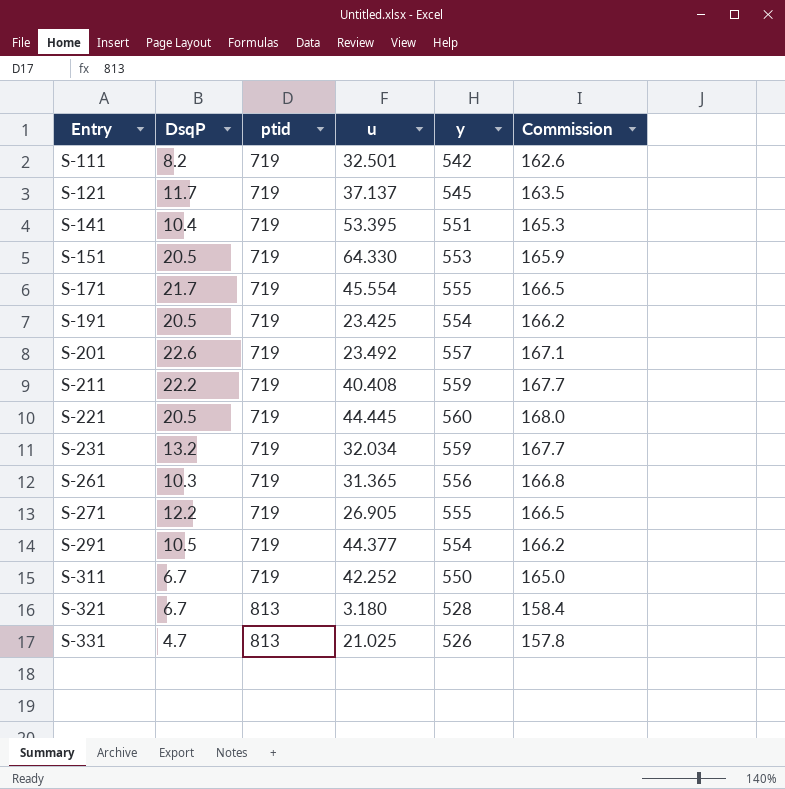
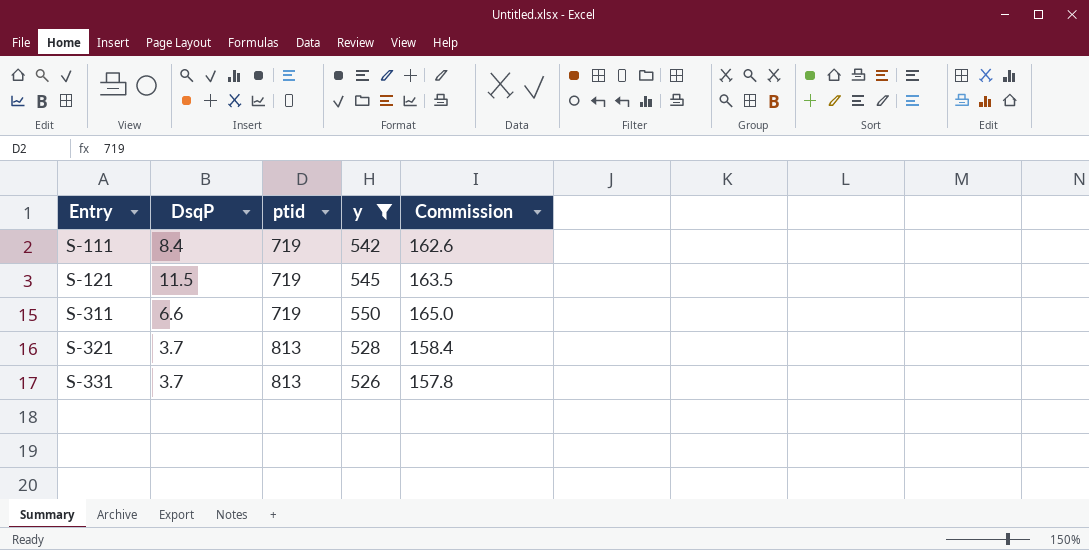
filter: none -> y <= 550
column u | position: 4 -> none
S-111 | DsqP: 8.2 -> 8.4
S-121 | DsqP: 11.7 -> 11.5
S-311 | DsqP: 6.7 -> 6.6
S-321 | DsqP: 6.7 -> 3.7
S-331 | DsqP: 4.7 -> 3.7

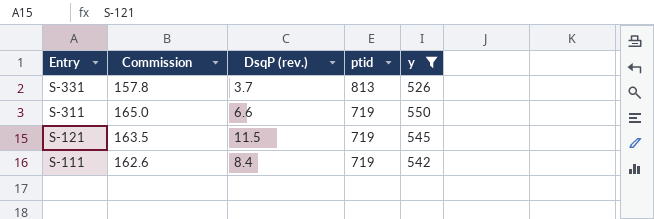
row order: Entry ascending -> Entry descending
column Commission | position: 5 -> 2
column name: DsqP -> DsqP (rev.)
row S-321: 3.7 | 813 | 528 | 158.4 -> none

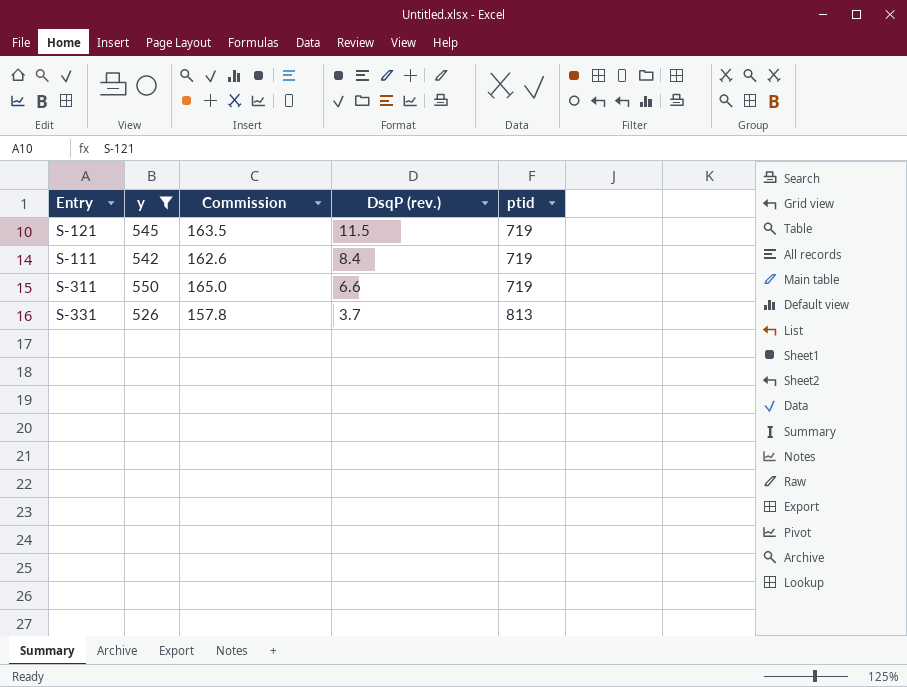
row order: Entry descending -> DsqP (rev.) descending
column y | position: 5 -> 2

